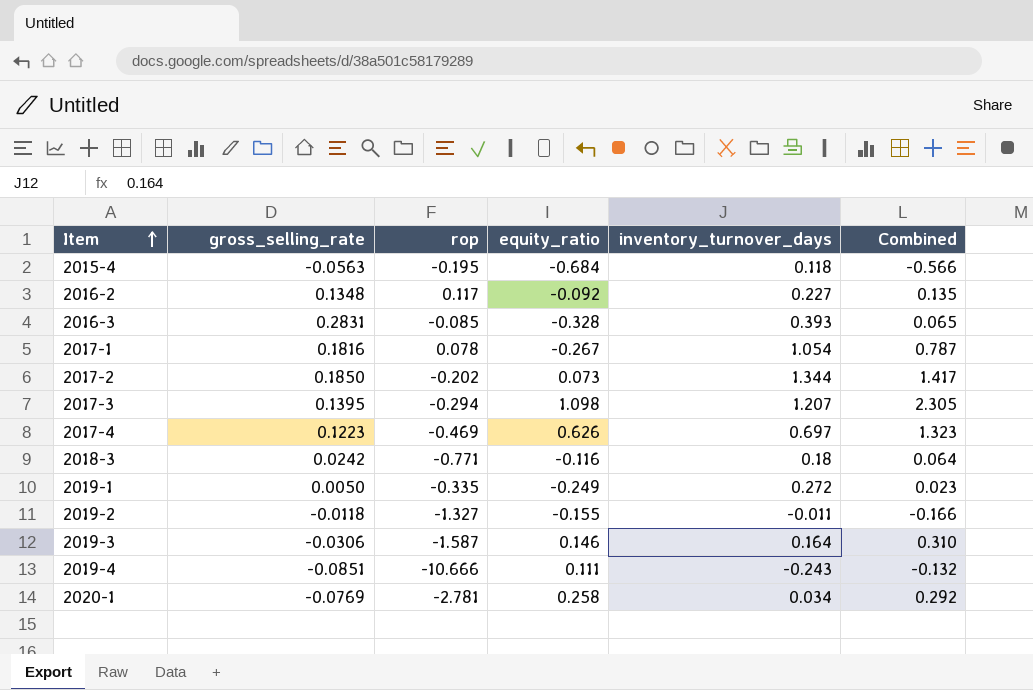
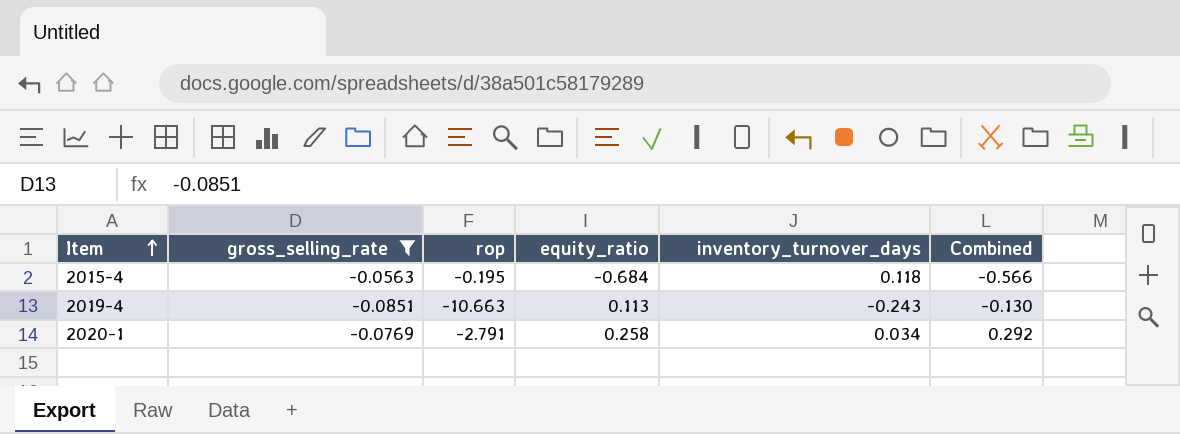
filter: none -> gross_selling_rate <= -0.0563
2019-4 | rop: -10.666 -> -10.663
2019-4 | equity_ratio: 0.111 -> 0.113
2019-4 | Combined: -0.132 -> -0.130
2020-1 | rop: -2.781 -> -2.791

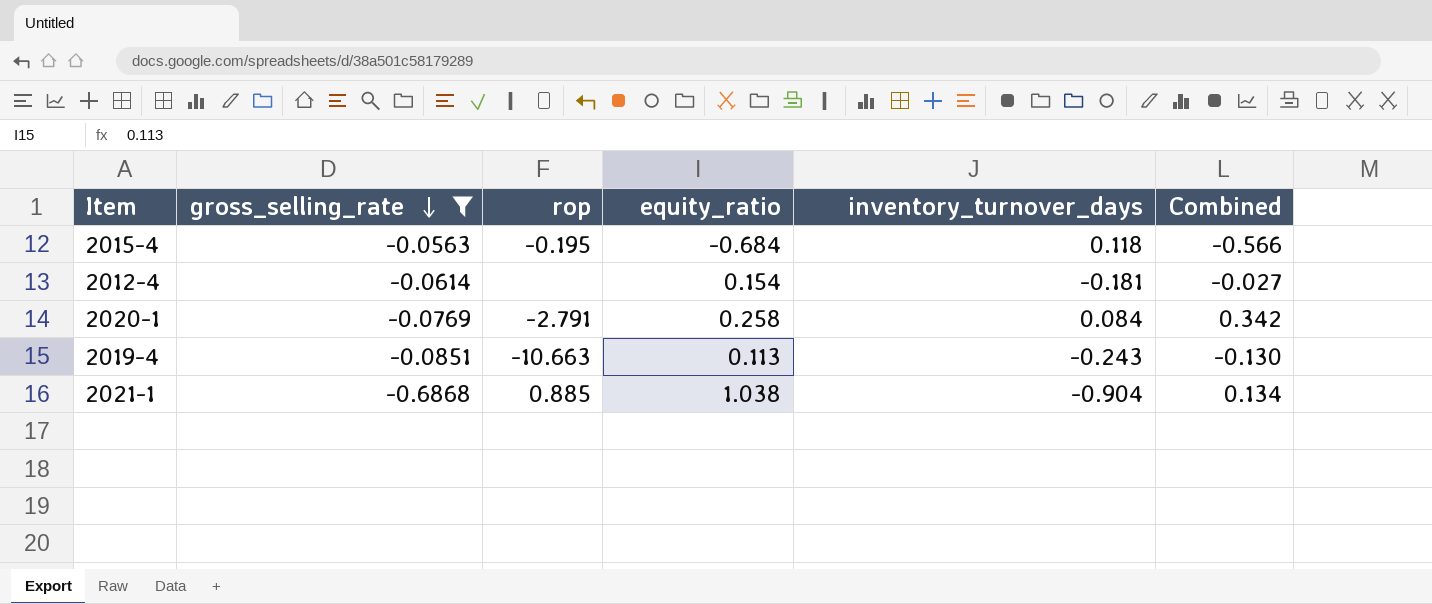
row order: Item ascending -> gross_selling_rate descending
row 2012-4: none -> -0.0614 | none | 0.154 | -0.181 | -0.027
2020-1 | inventory_turnover_days: 0.034 -> 0.084
2020-1 | Combined: 0.292 -> 0.342
row 2021-1: none -> -0.6868 | 0.885 | 1.038 | -0.904 | 0.134

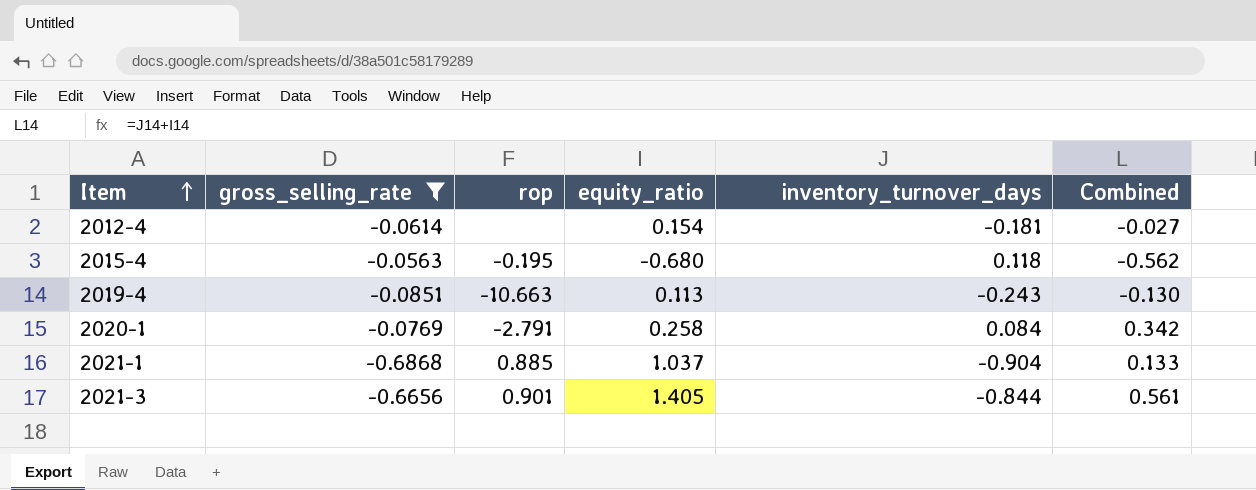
row order: gross_selling_rate descending -> Item ascending
2015-4 | equity_ratio: -0.684 -> -0.680
2015-4 | Combined: -0.566 -> -0.562
2021-1 | equity_ratio: 1.038 -> 1.037
2021-1 | Combined: 0.134 -> 0.133
row 2021-3: none -> -0.6656 | 0.901 | 1.405 | -0.844 | 0.561

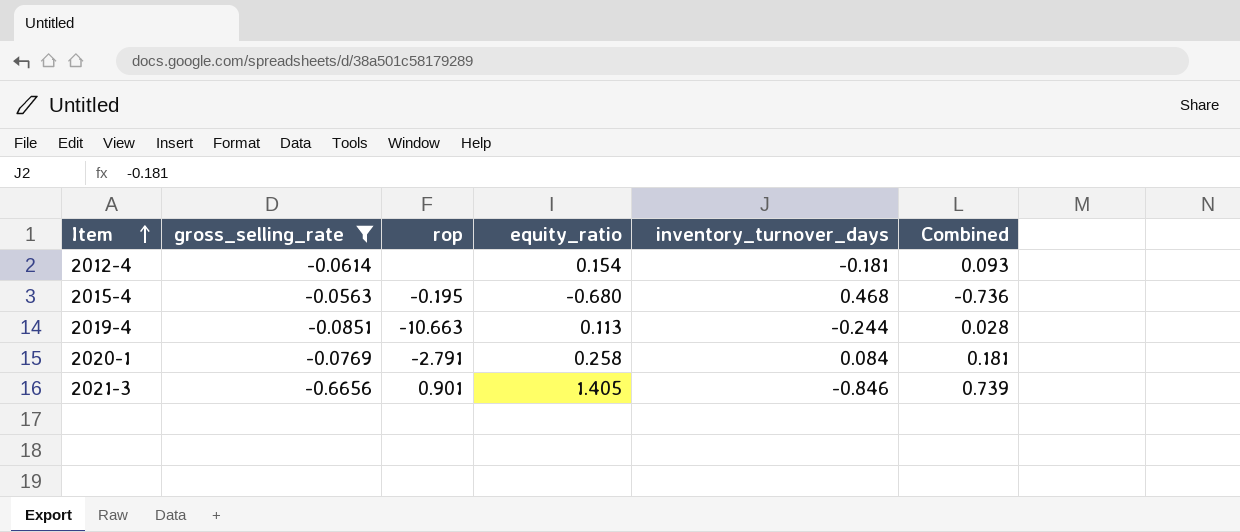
column Combined | formula: [equity_ratio] + [inventory_turnover_days] -> [gross_selling_rate] + [equity_ratio]
row 2021-1: -0.6868 | 0.885 | 1.037 | -0.904 | 0.133 -> none
2015-4 | inventory_turnover_days: 0.118 -> 0.468
2019-4 | inventory_turnover_days: -0.243 -> -0.244
2021-3 | inventory_turnover_days: -0.844 -> -0.846

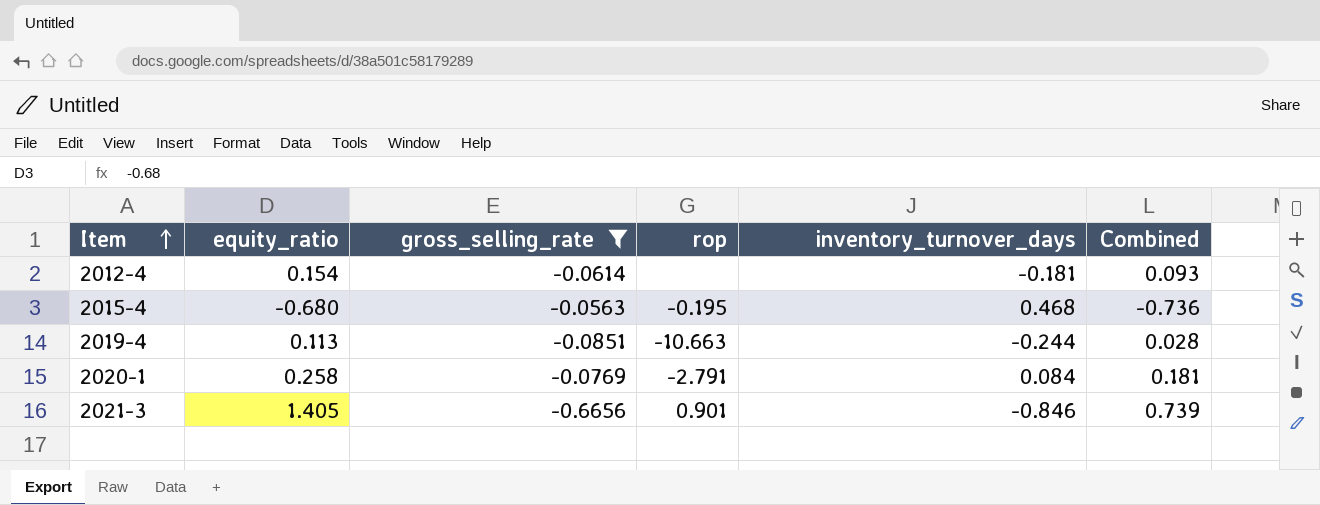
column equity_ratio | position: 4 -> 2

